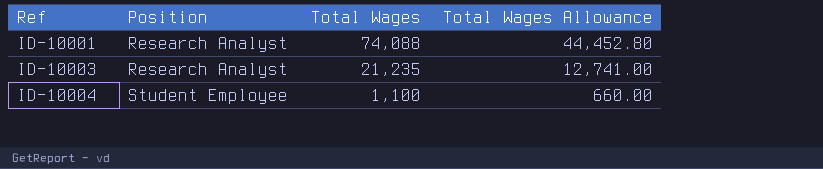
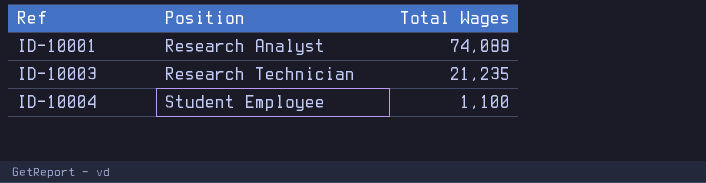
column Total Wages Allowance | formula: [Total Wages] * 0.6 -> none
ID-10003 | Position: Research Analyst -> Research Technician

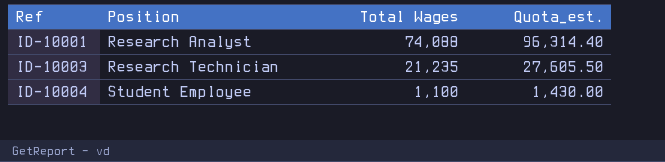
column Quota_est. | formula: none -> [Total Wages] * 1.3

